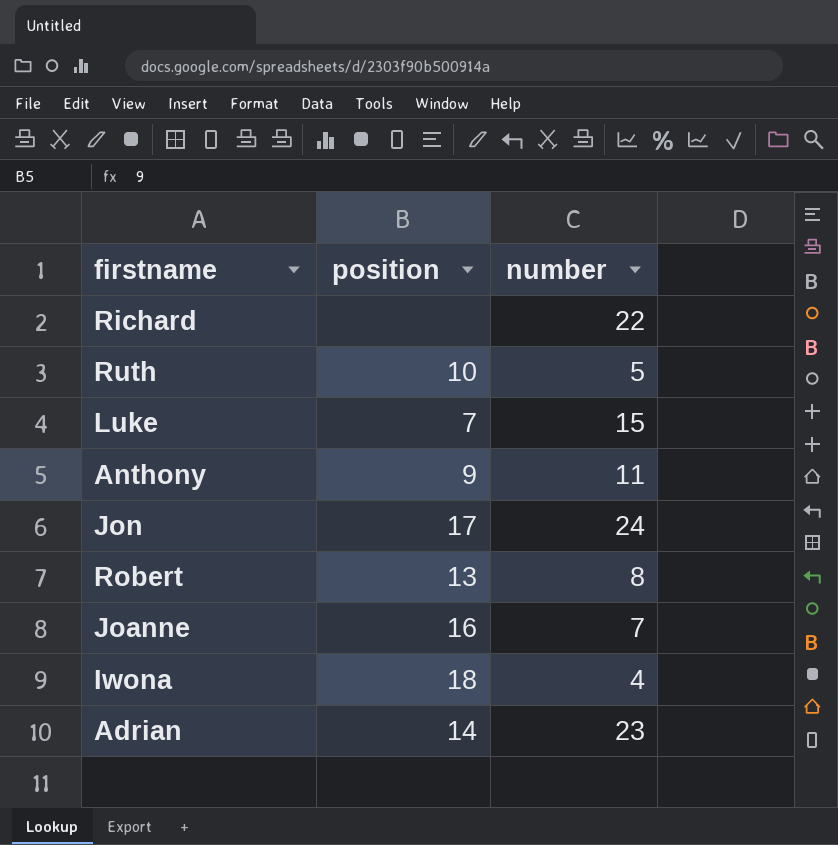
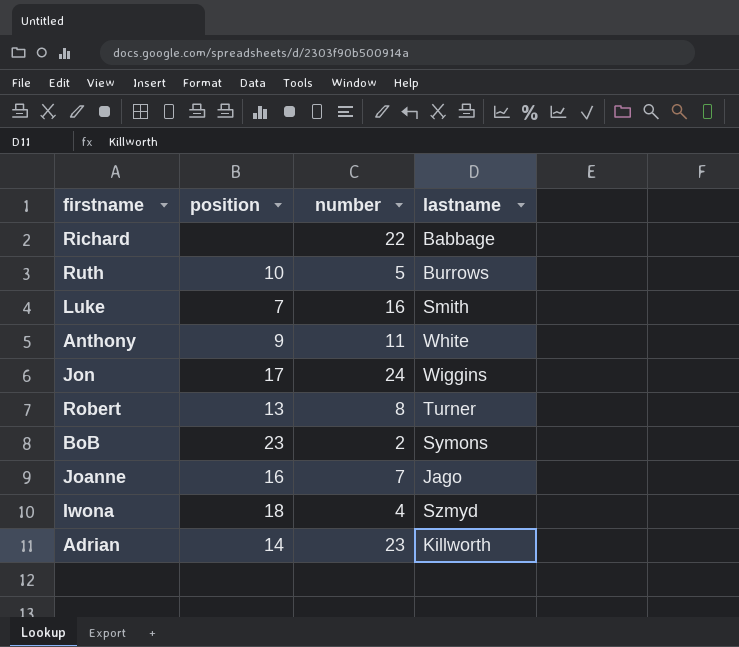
column lastname | position: none -> 4
Luke | number: 15 -> 16
row BoB: none -> 23 | 2 | Symons

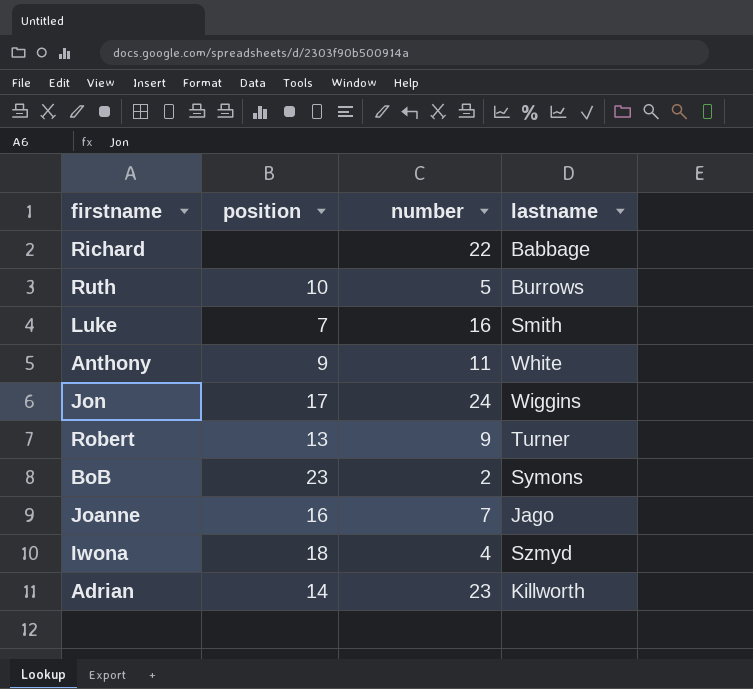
Robert | number: 8 -> 9

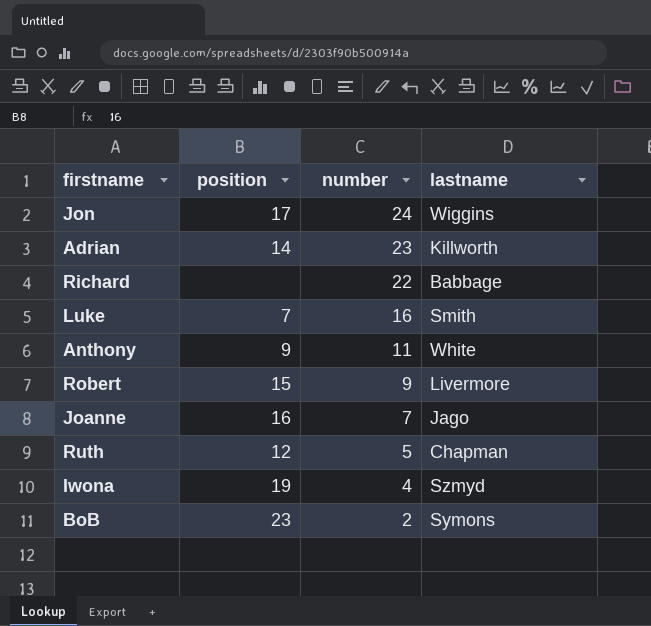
row order: none -> number descending
Robert | position: 13 -> 15
Robert | lastname: Turner -> Livermore
Ruth | position: 10 -> 12
Ruth | lastname: Burrows -> Chapman
Iwona | position: 18 -> 19

